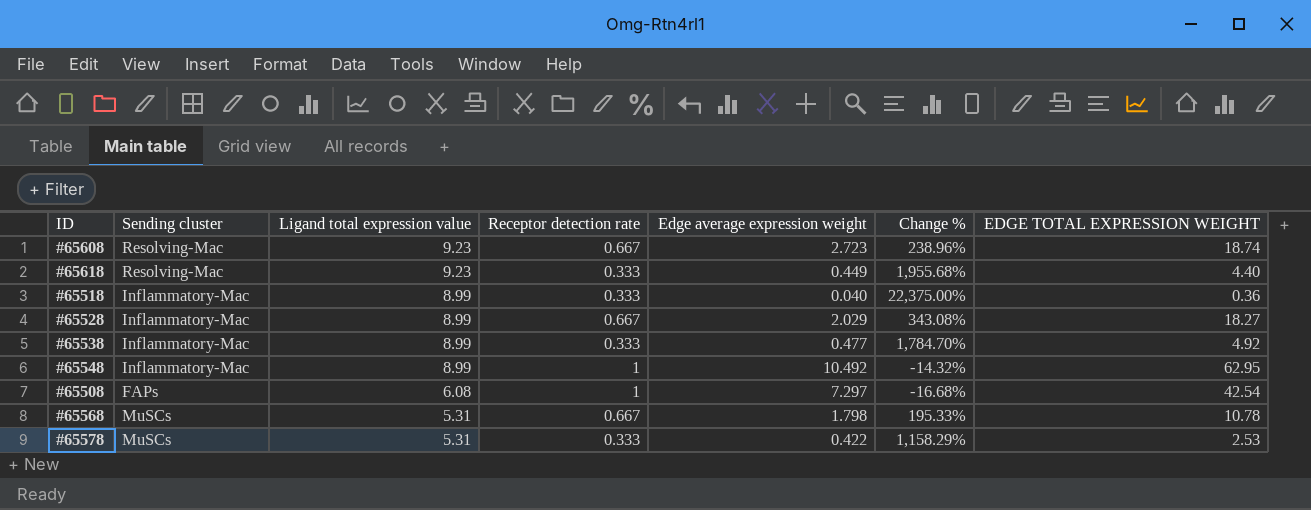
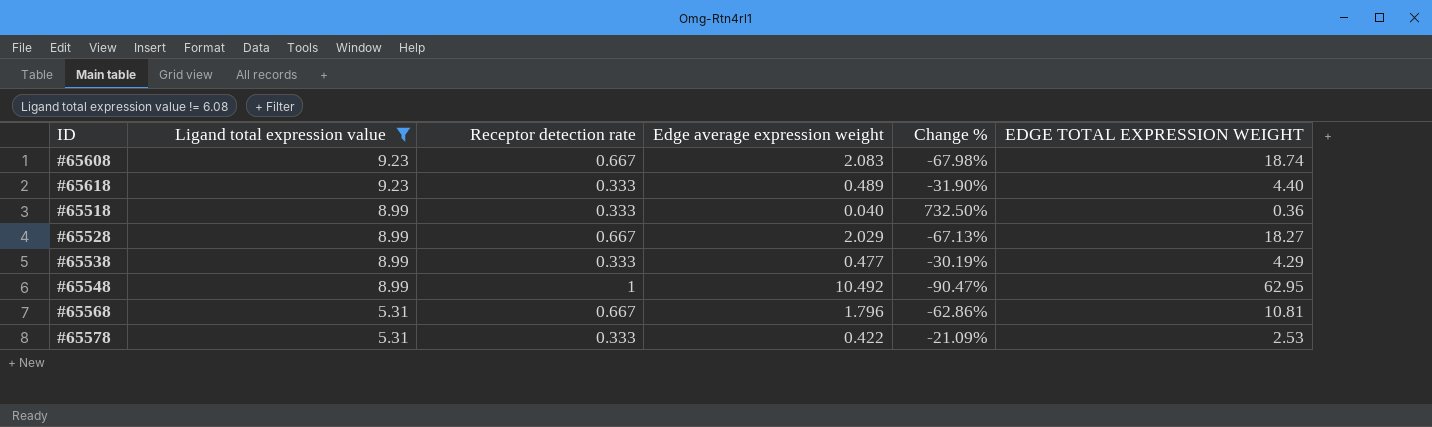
filter: none -> Ligand total expression value != 6.08
column Sending cluster | position: 2 -> none
column Change % | formula: ([Ligand total expression value] - [Edge average expression weight]) / [Edge average expression weight] -> ([Receptor detection rate] - [Edge average expression weight]) / [Edge average expression weight]
#65608 | Edge average expression weight: 2.723 -> 2.083
#65618 | Edge average expression weight: 0.449 -> 0.489
#65538 | EDGE TOTAL EXPRESSION WEIGHT: 4.92 -> 4.29
#65568 | Edge average expression weight: 1.798 -> 1.796
#65568 | EDGE TOTAL EXPRESSION WEIGHT: 10.78 -> 10.81

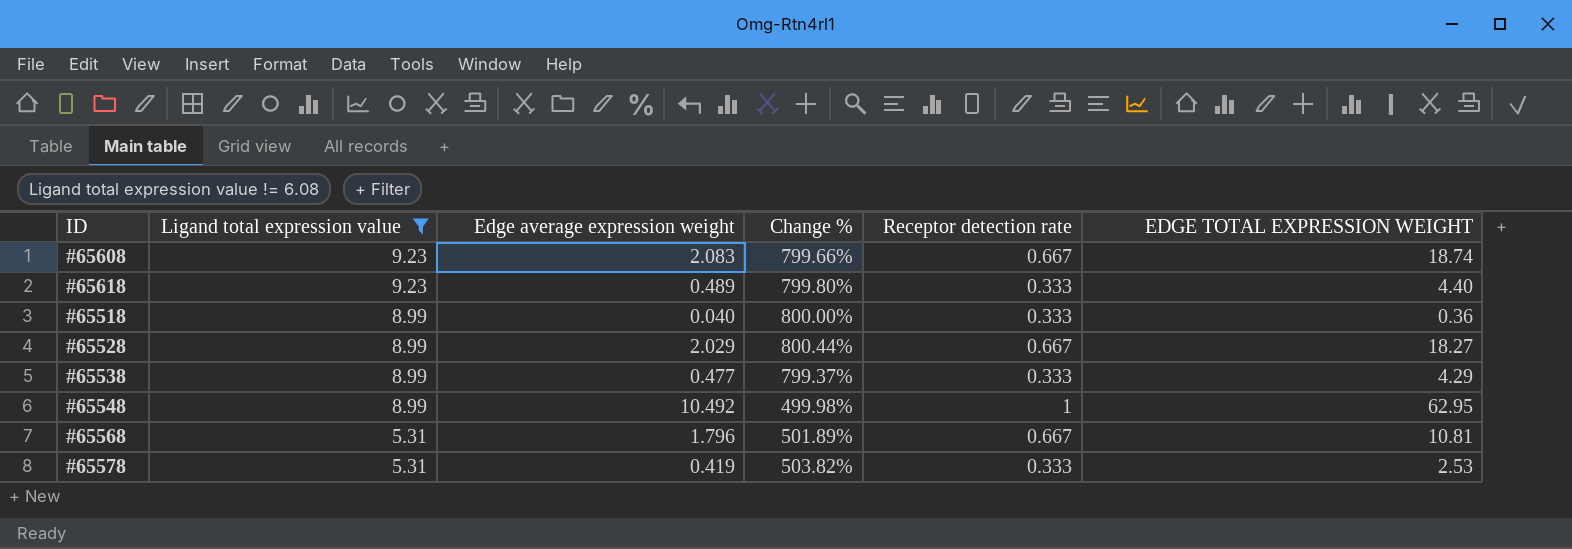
column Change % | formula: ([Receptor detection rate] - [Edge average expression weight]) / [Edge average expression weight] -> ([EDGE TOTAL EXPRESSION WEIGHT] - [Edge average expression weight]) / [Edge average expression weight]
column Receptor detection rate | position: 3 -> 5
#65578 | Edge average expression weight: 0.422 -> 0.419

